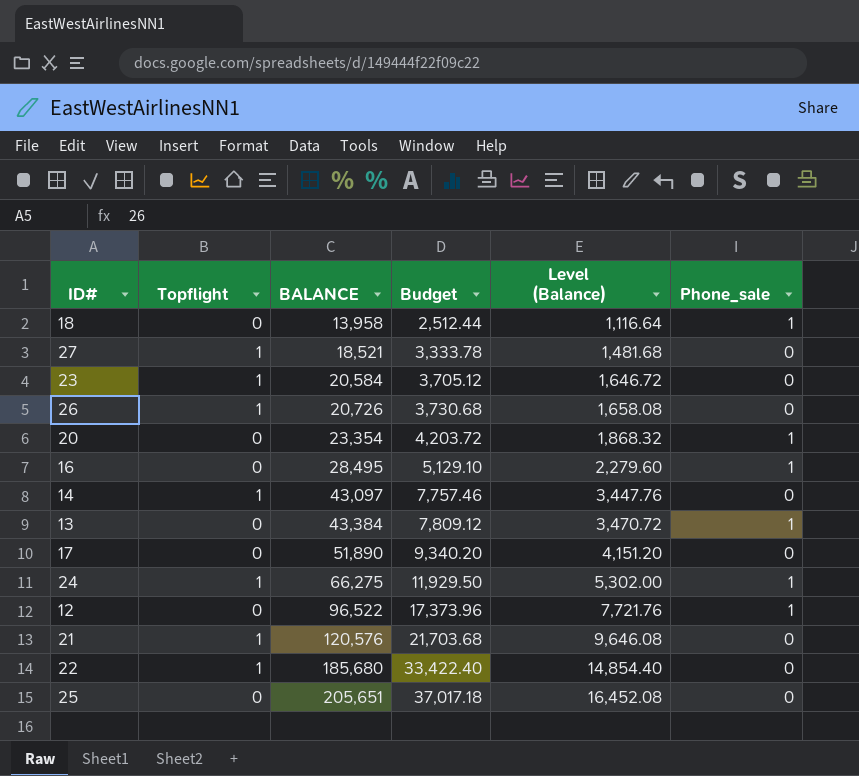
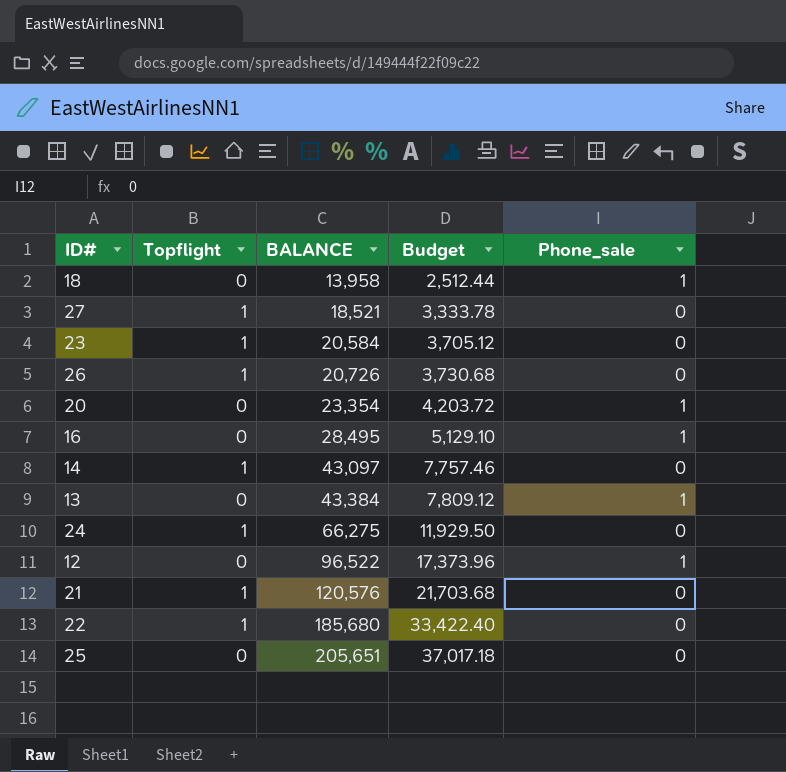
column Level (Balance) | formula: [BALANCE] * 0.08 -> none
row 17: 0 | 51,890 | 9,340.20 | 4,151.20 | 0 -> none
24 | Phone_sale: 1 -> 0

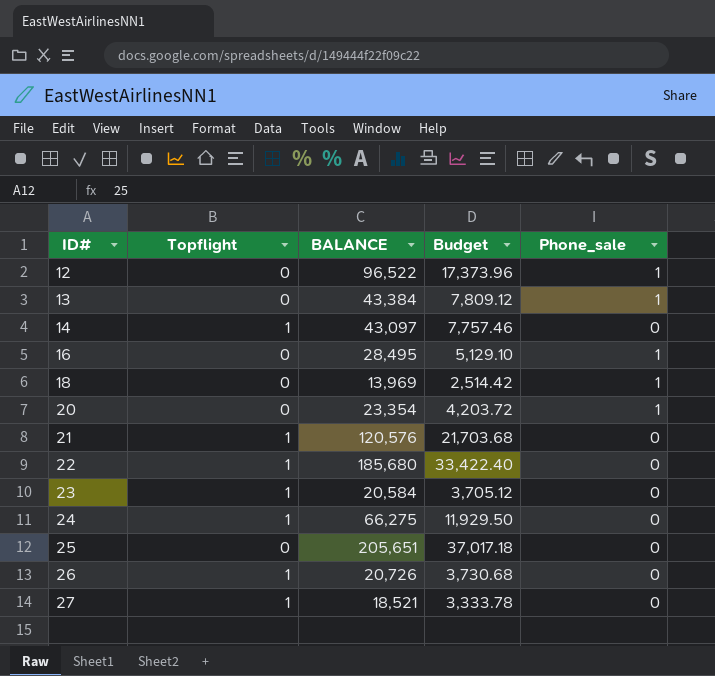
row order: BALANCE ascending -> ID# ascending
18 | BALANCE: 13,958 -> 13,969
18 | Budget: 2,512.44 -> 2,514.42

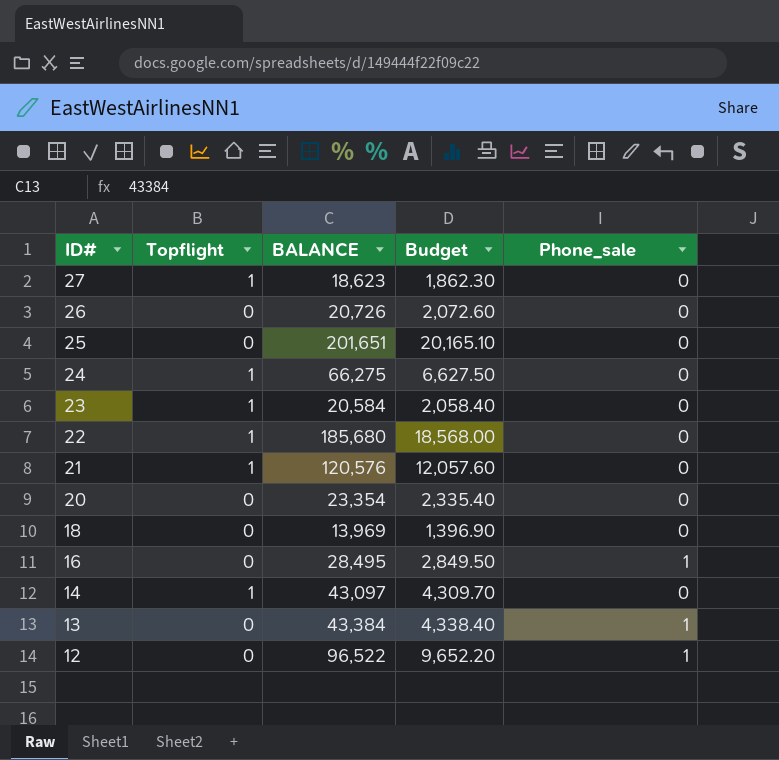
row order: ID# ascending -> ID# descending
column Budget | formula: [BALANCE] * 0.18 -> [BALANCE] * 0.1
27 | BALANCE: 18,521 -> 18,623
26 | Topflight: 1 -> 0
25 | BALANCE: 205,651 -> 201,651
20 | Phone_sale: 1 -> 0
18 | Phone_sale: 1 -> 0

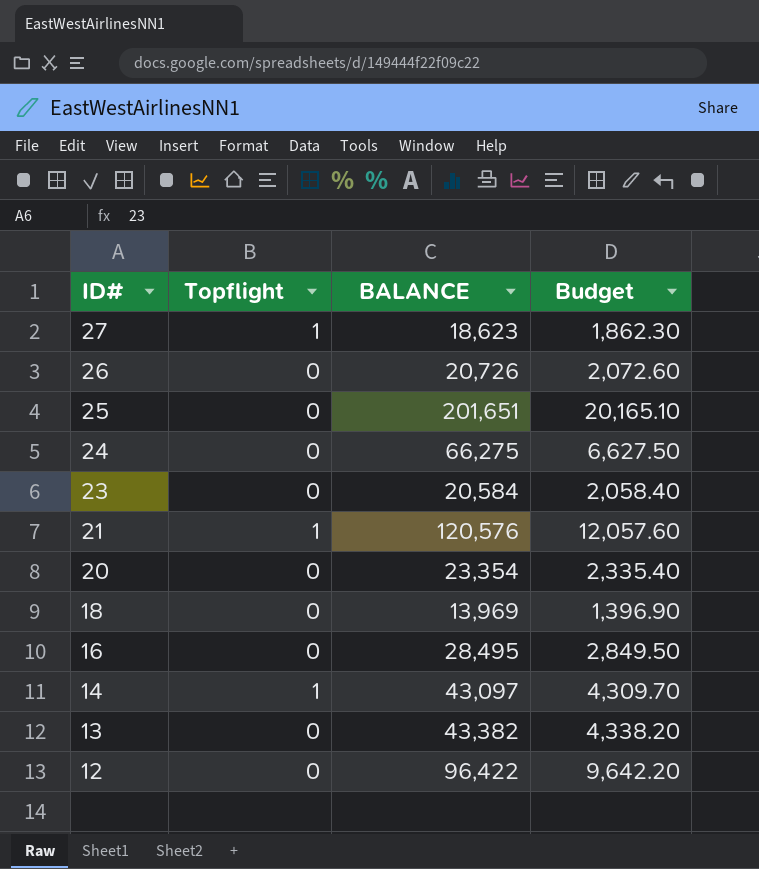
column Phone_sale | position: 5 -> none
row 22: 1 | 185,680 | 18,568.00 | 0 -> none
24 | Topflight: 1 -> 0
23 | Topflight: 1 -> 0
13 | BALANCE: 43,384 -> 43,382
13 | Budget: 4,338.40 -> 4,338.20
12 | BALANCE: 96,522 -> 96,422
12 | Budget: 9,652.20 -> 9,642.20

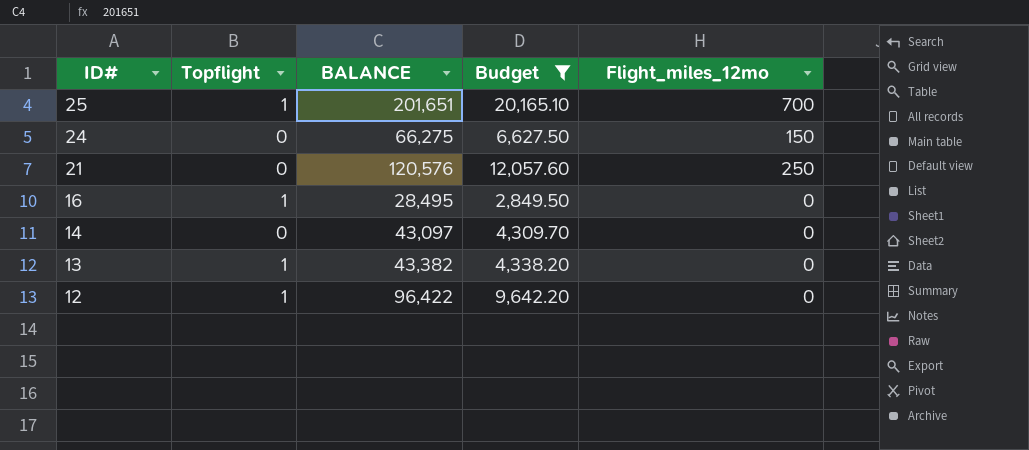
filter: none -> Budget >= 2,849.50
column Flight_miles_12mo | position: none -> 5
25 | Topflight: 0 -> 1
21 | Topflight: 1 -> 0
16 | Topflight: 0 -> 1
14 | Topflight: 1 -> 0
13 | Topflight: 0 -> 1
12 | Topflight: 0 -> 1

